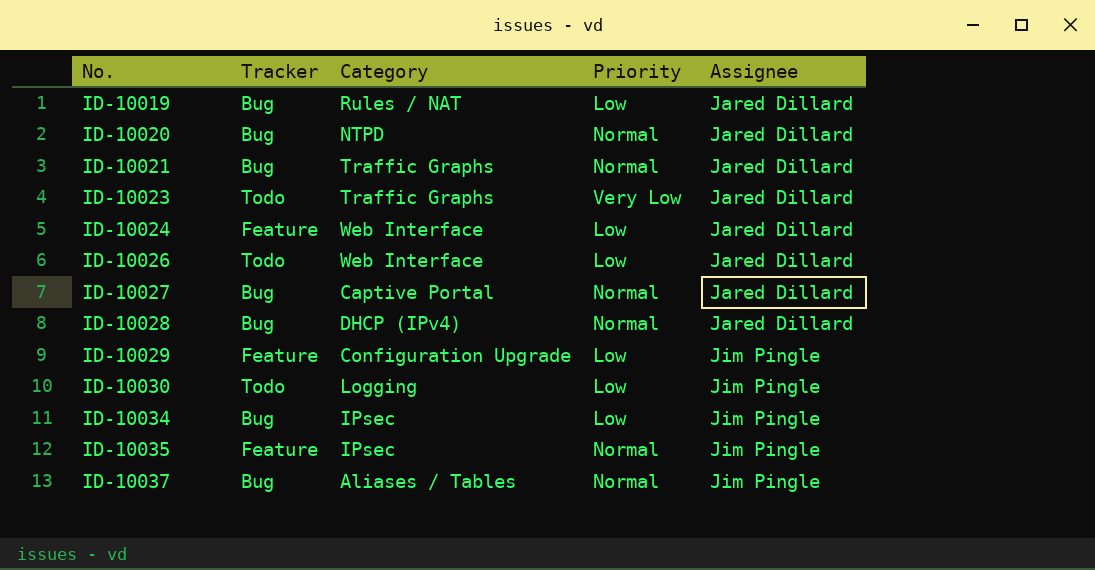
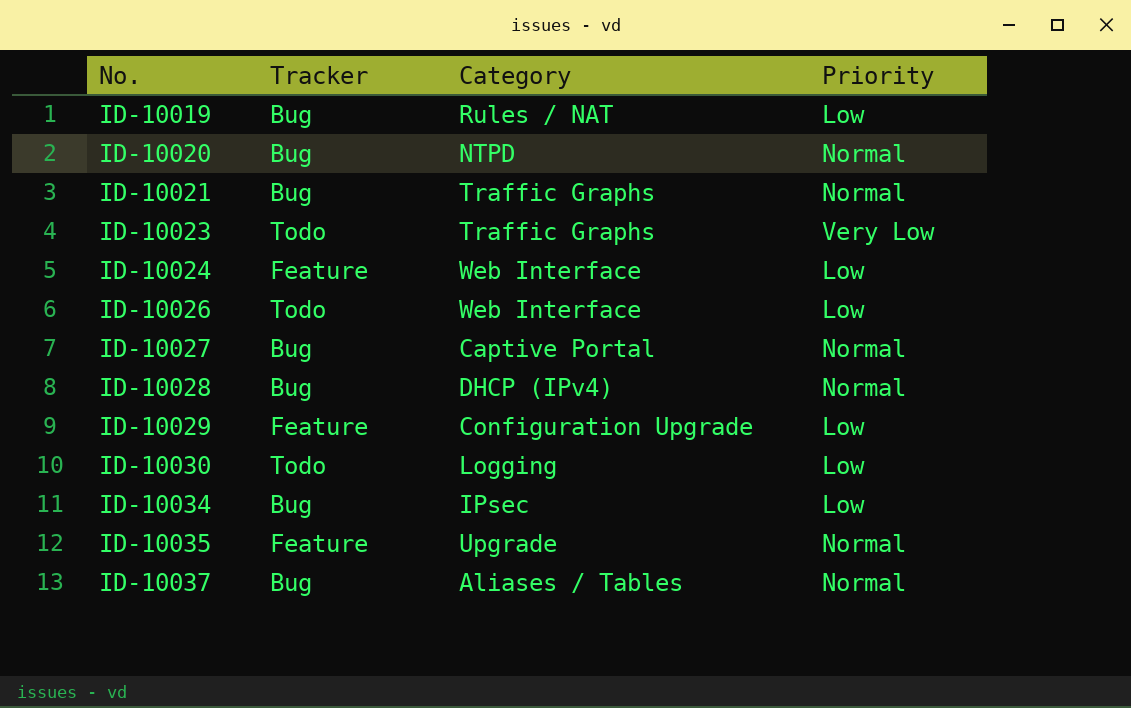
column Assignee | position: 5 -> none
ID-10035 | Category: IPsec -> Upgrade

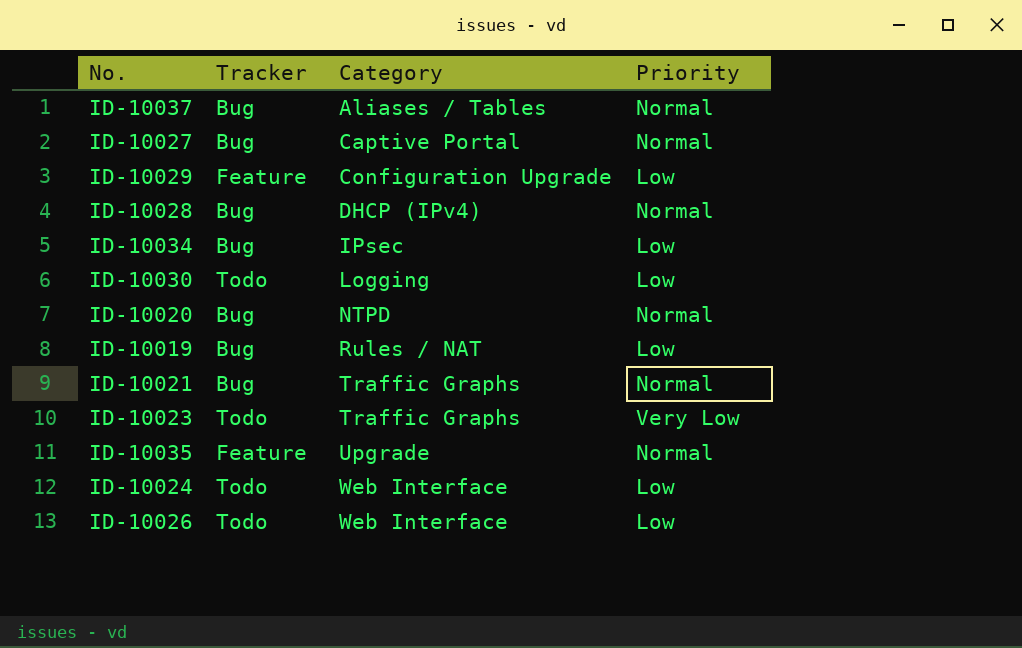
row order: No. ascending -> Category ascending
ID-10024 | Tracker: Feature -> Todo

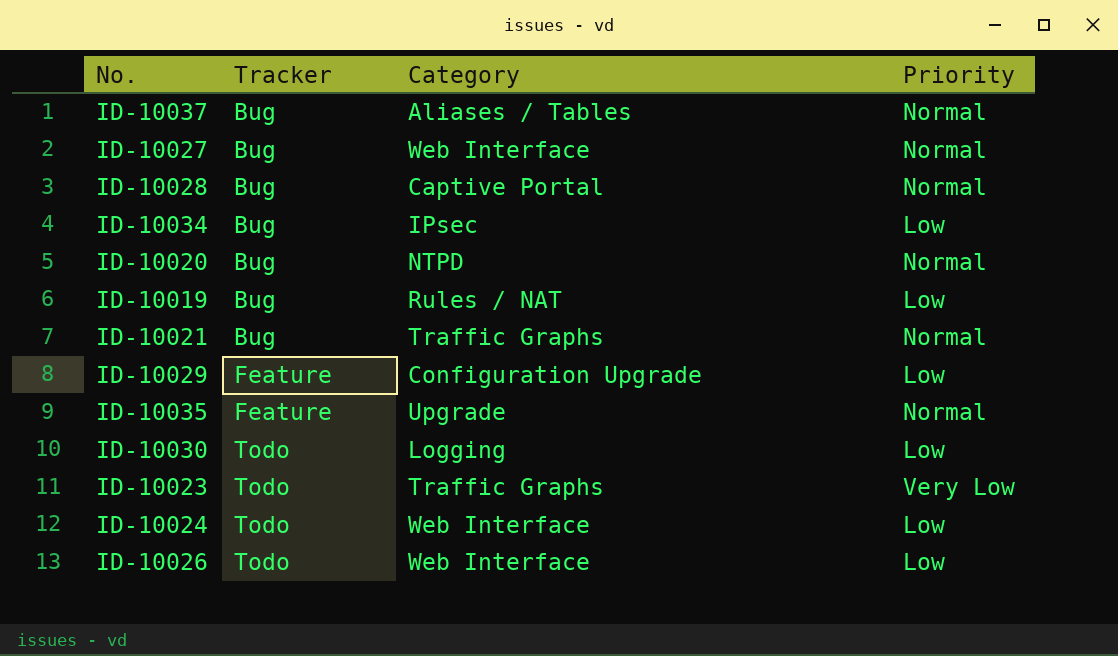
row order: Category ascending -> Tracker ascending
ID-10027 | Category: Captive Portal -> Web Interface
ID-10028 | Category: DHCP (IPv4) -> Captive Portal

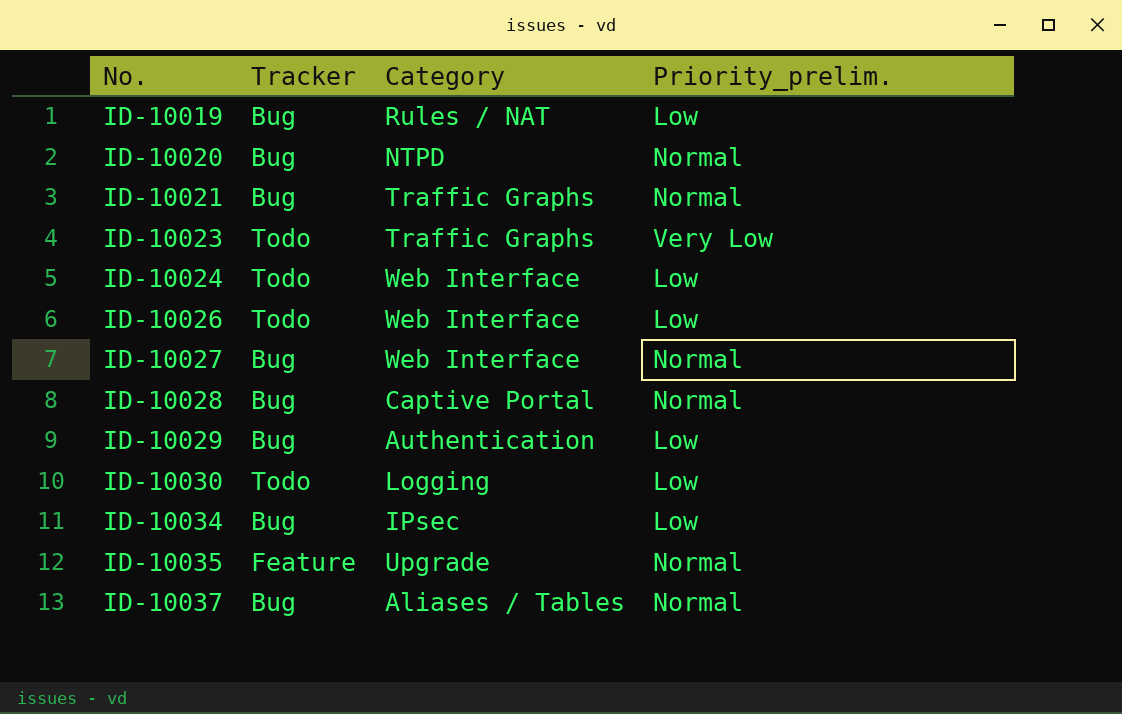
row order: Tracker ascending -> No. ascending
column name: Priority -> Priority_prelim.
ID-10029 | Tracker: Feature -> Bug
ID-10029 | Category: Configuration Upgrade -> Authentication

